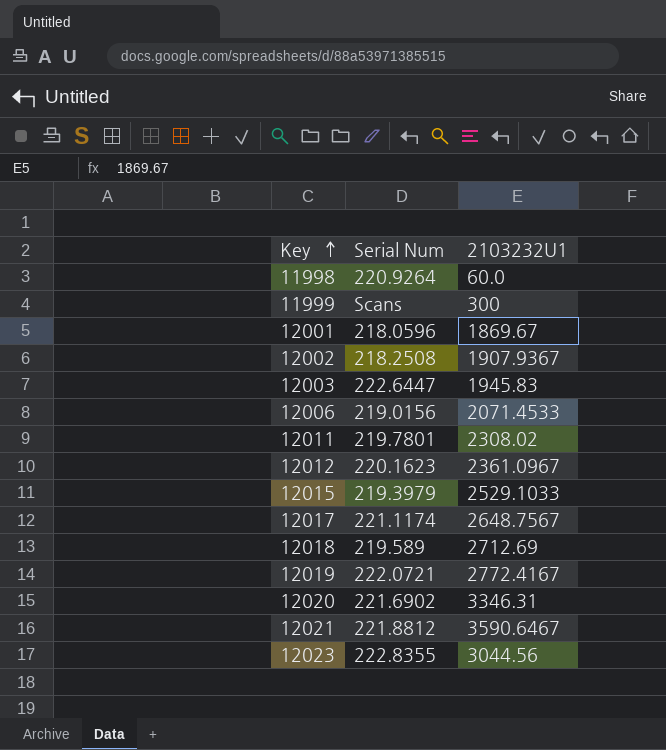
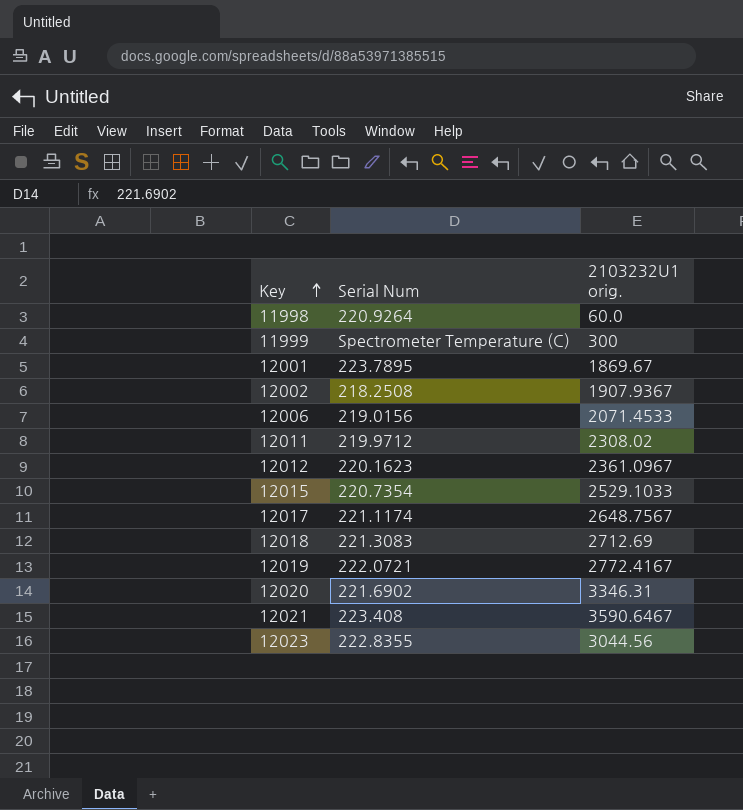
column name: 2103232U1 -> 2103232U1 orig.
row 12003: 222.6447 | 1945.83 -> none
11999 | Serial Num: Scans -> Spectrometer Temperature (C)
12001 | Serial Num: 218.0596 -> 223.7895
12011 | Serial Num: 219.7801 -> 219.9712
12015 | Serial Num: 219.3979 -> 220.7354
12018 | Serial Num: 219.589 -> 221.3083
12021 | Serial Num: 221.8812 -> 223.408

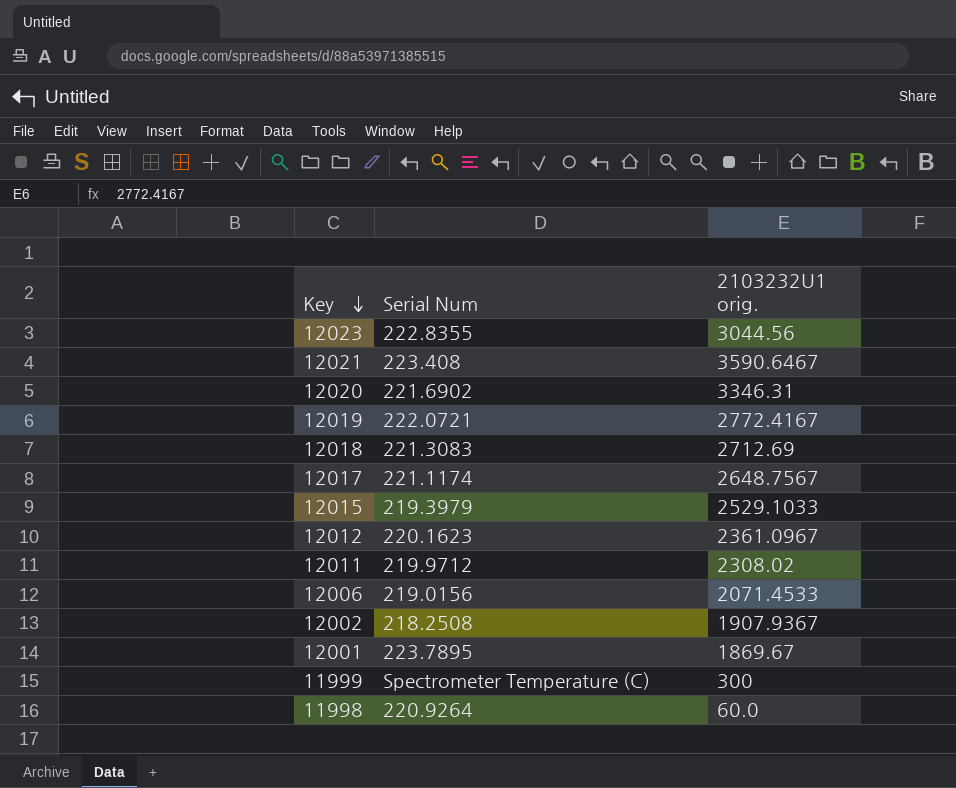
row order: Key ascending -> Key descending
12015 | Serial Num: 220.7354 -> 219.3979

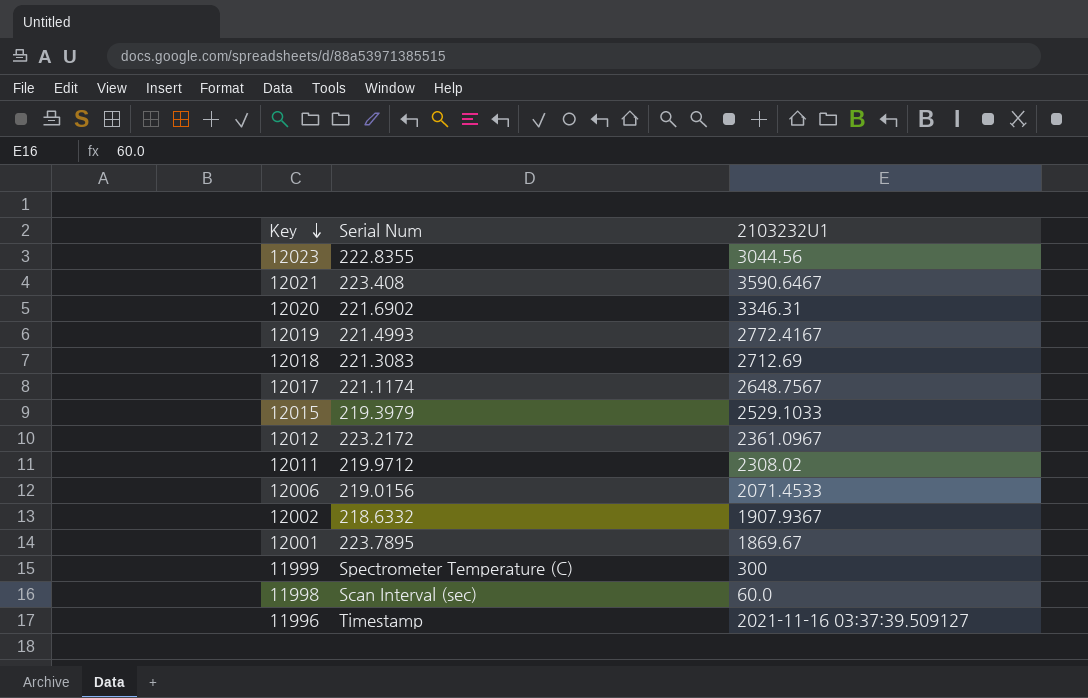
column name: 2103232U1 orig. -> 2103232U1
12019 | Serial Num: 222.0721 -> 221.4993
12012 | Serial Num: 220.1623 -> 223.2172
12002 | Serial Num: 218.2508 -> 218.6332
11998 | Serial Num: 220.9264 -> Scan Interval (sec)
row 11996: none -> Timestamp | 2021-11-16 03:37:39.509127

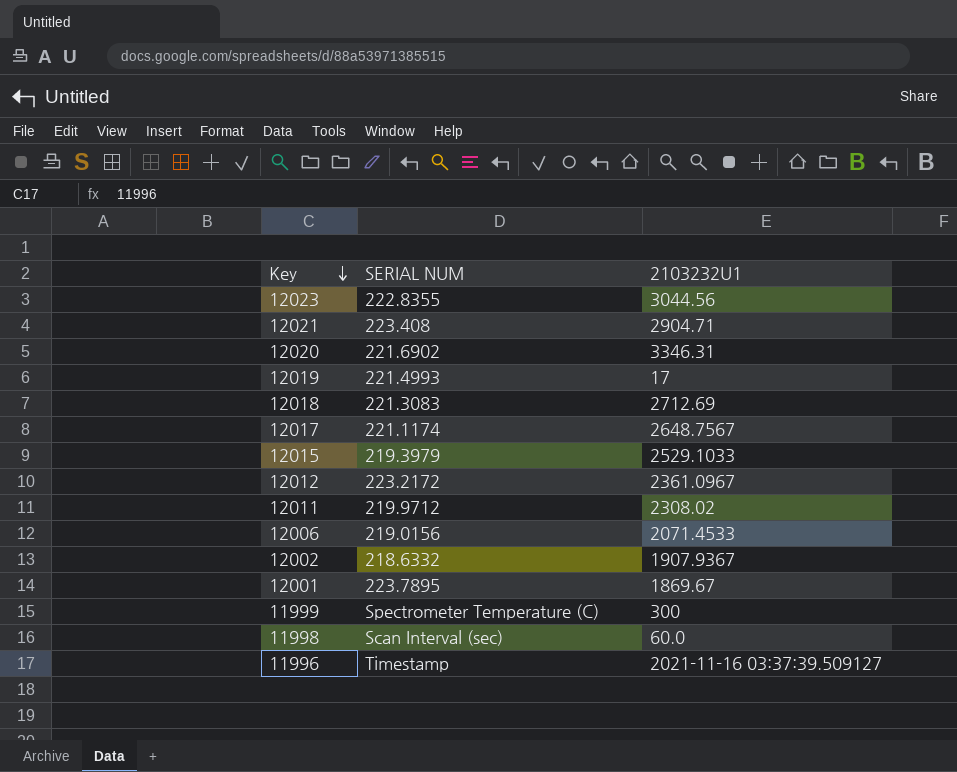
column name: Serial Num -> SERIAL NUM
12021 | 2103232U1: 3590.6467 -> 2904.71
12019 | 2103232U1: 2772.4167 -> 17

